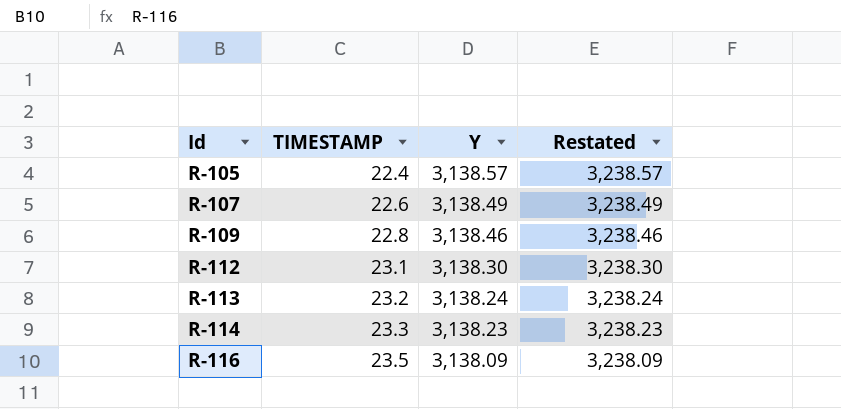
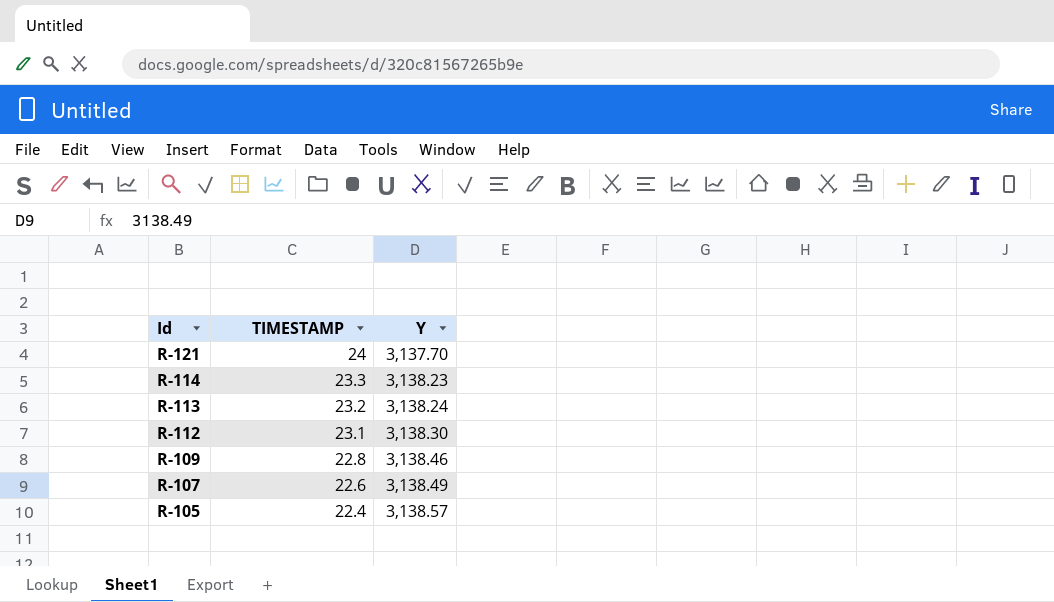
row order: Id ascending -> Id descending
column Restated | formula: [Y] + 100 -> none
row R-116: 23.5 | 3,138.09 | 3,238.09 -> none
row R-121: none -> 24 | 3,137.70

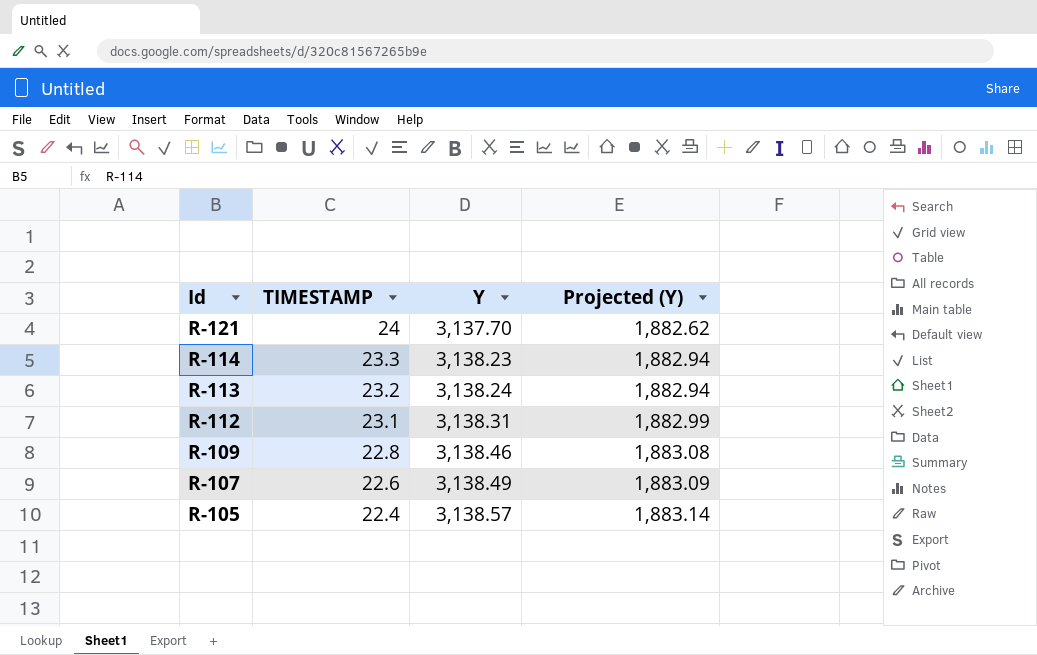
column Projected (Y) | formula: none -> [Y] * 0.6
R-112 | Y: 3,138.30 -> 3,138.31

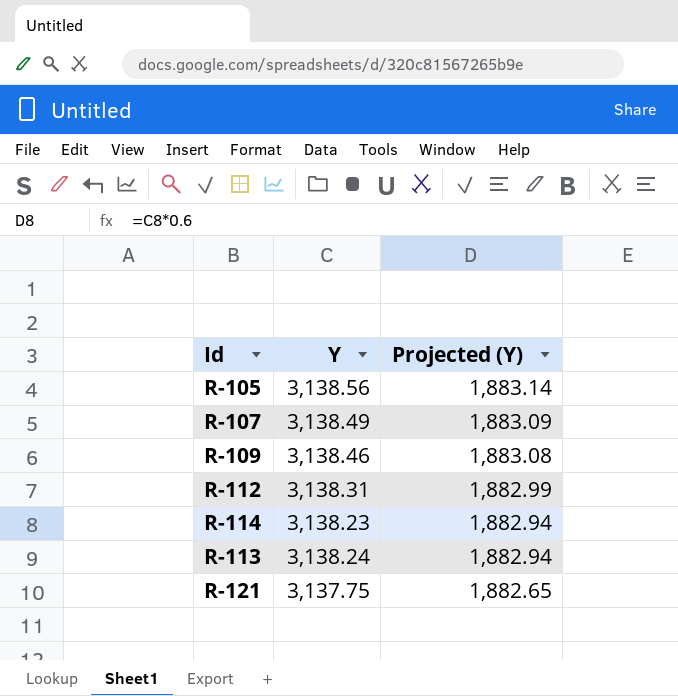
row order: Id descending -> Projected (Y) descending
column TIMESTAMP | position: 2 -> none
R-105 | Y: 3,138.57 -> 3,138.56
R-121 | Y: 3,137.70 -> 3,137.75
R-121 | Projected (Y): 1,882.62 -> 1,882.65

